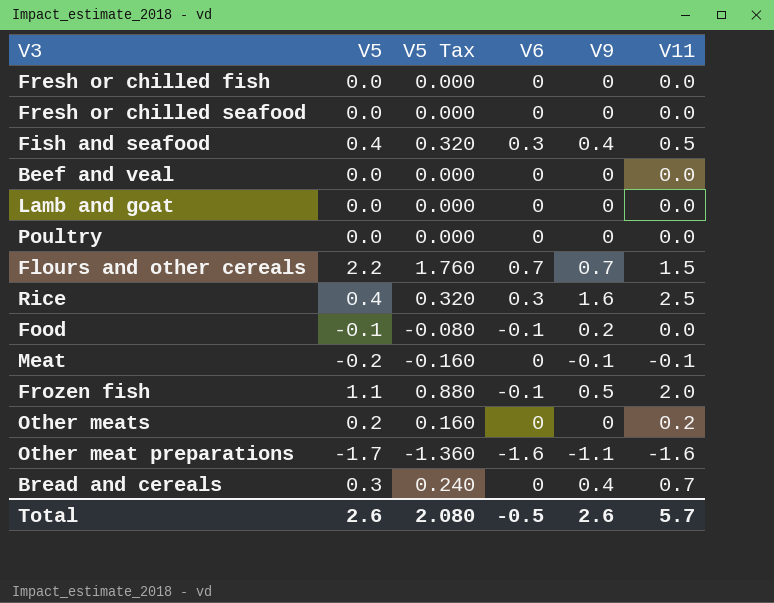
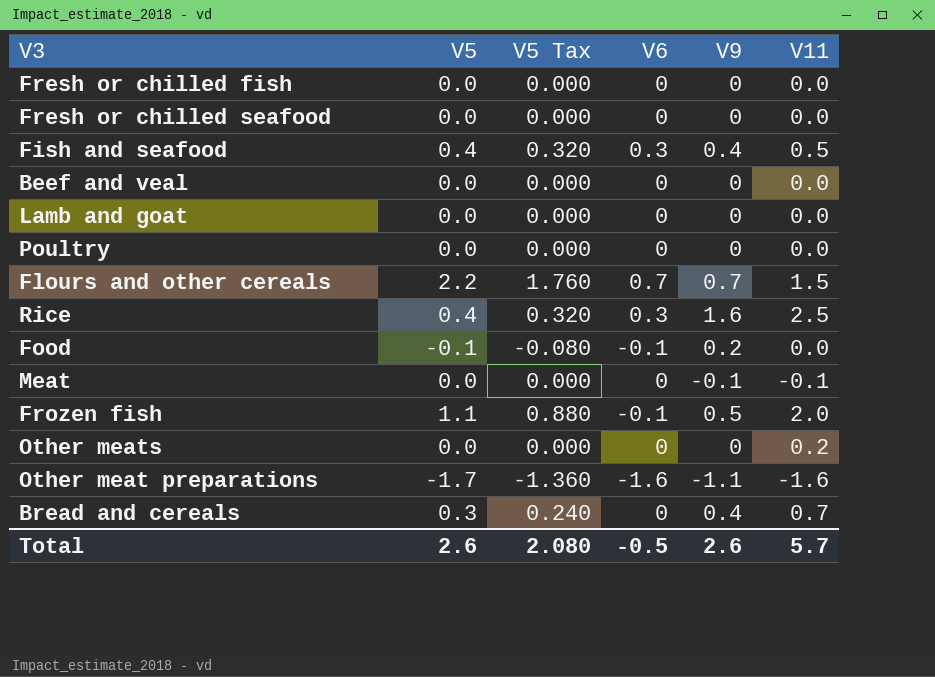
Meat | V5: -0.2 -> 0.0
Meat | V5 Tax: -0.160 -> 0.000
Other meats | V5: 0.2 -> 0.0
Other meats | V5 Tax: 0.160 -> 0.000

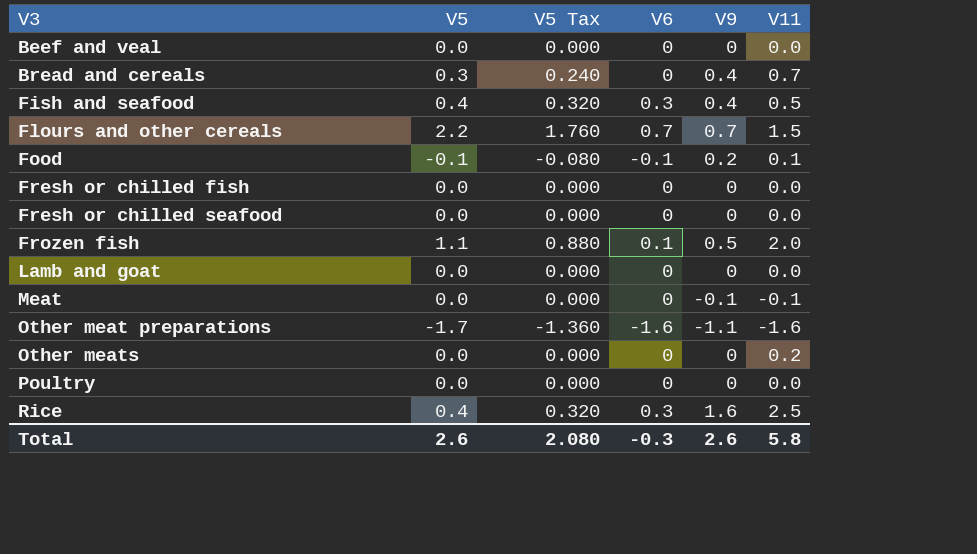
row order: none -> V3 ascending
Food | V11: 0.0 -> 0.1
Frozen fish | V6: -0.1 -> 0.1
Total | V6: -0.5 -> -0.3
Total | V11: 5.7 -> 5.8

